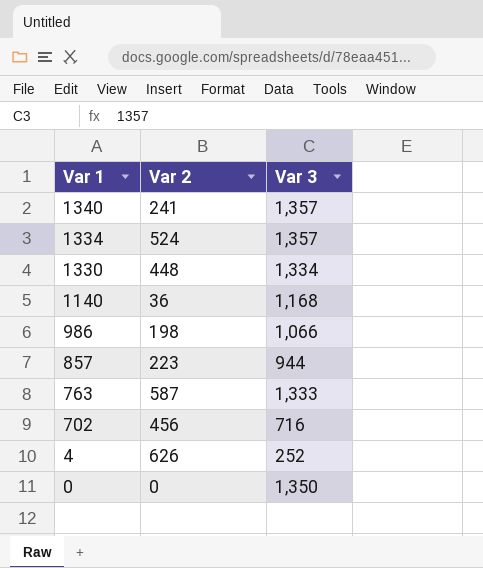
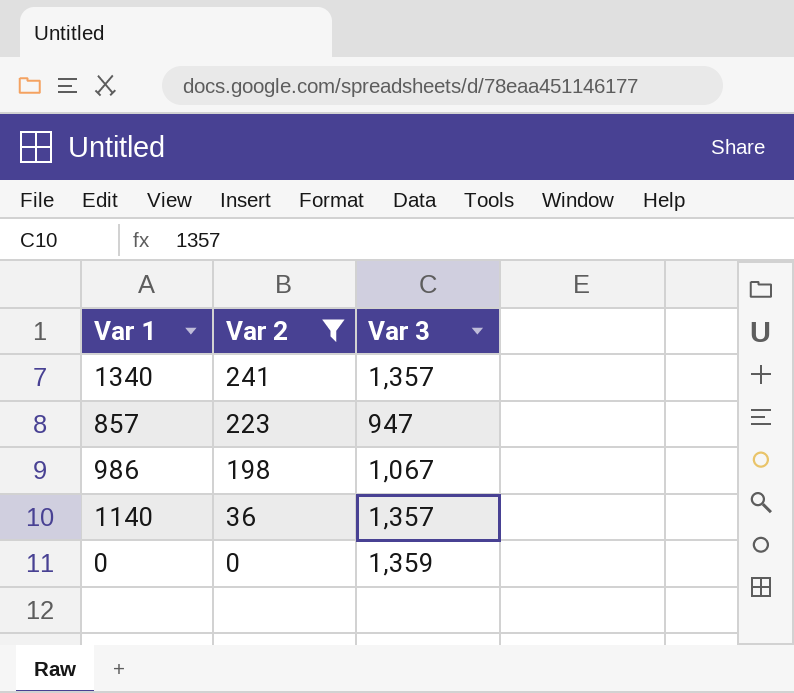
filter: none -> Var 2 <= 241
row order: Var 1 descending -> Var 2 descending
857 | Var 3: 944 -> 947
986 | Var 3: 1,066 -> 1,067
1140 | Var 3: 1,168 -> 1,357
0 | Var 3: 1,350 -> 1,359

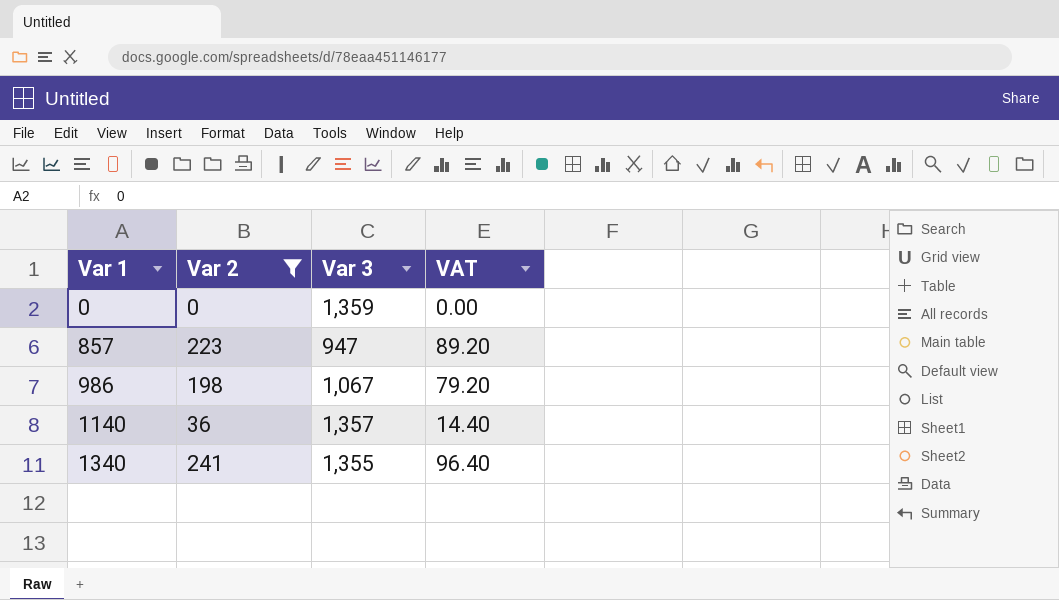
row order: Var 2 descending -> Var 1 ascending
column VAT | formula: none -> [Var 2] * 0.4
1340 | Var 3: 1,357 -> 1,355

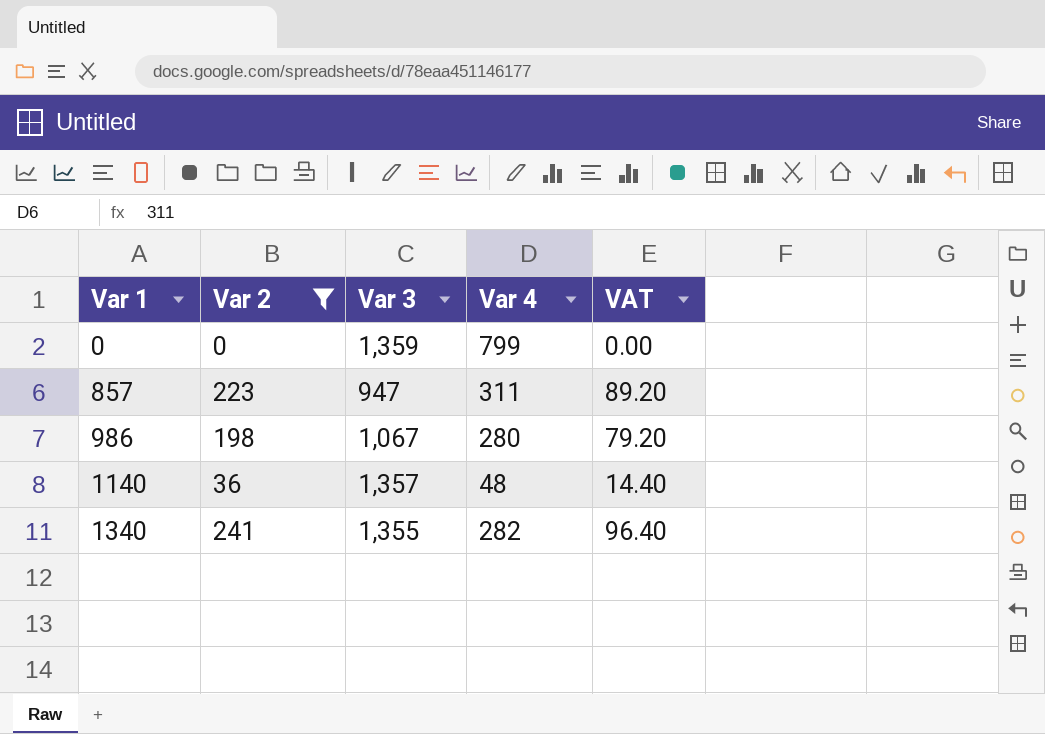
column Var 4 | position: none -> 4

